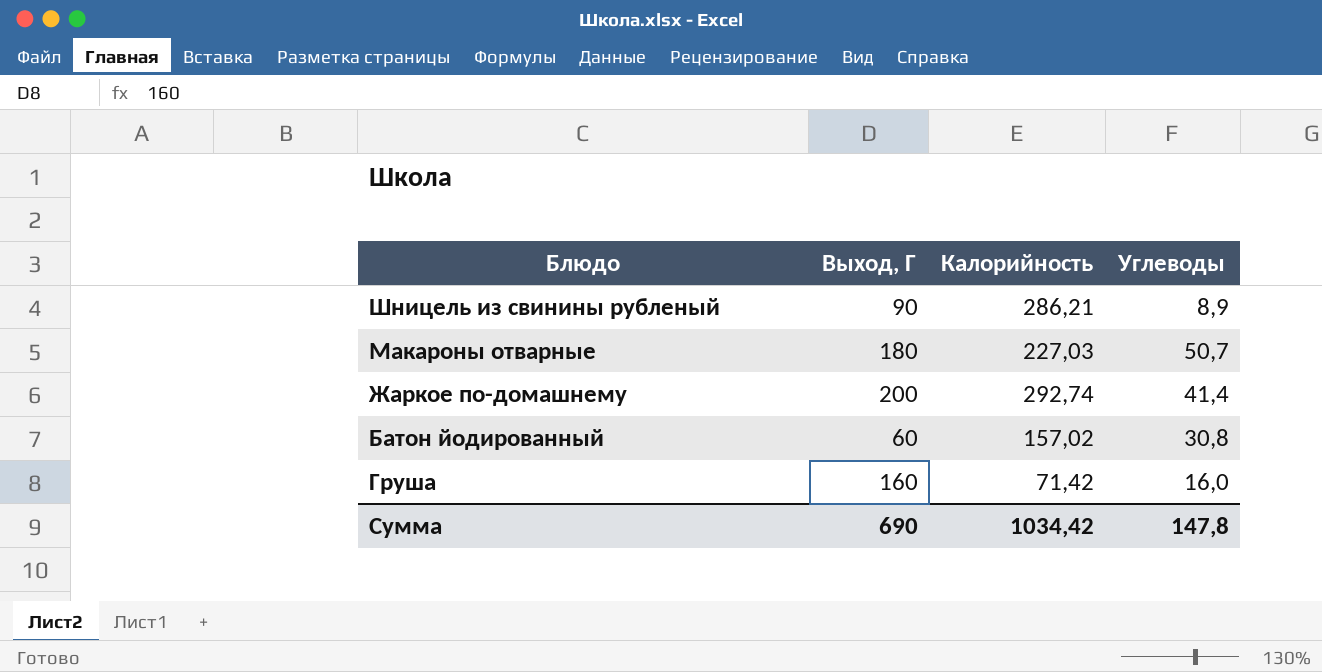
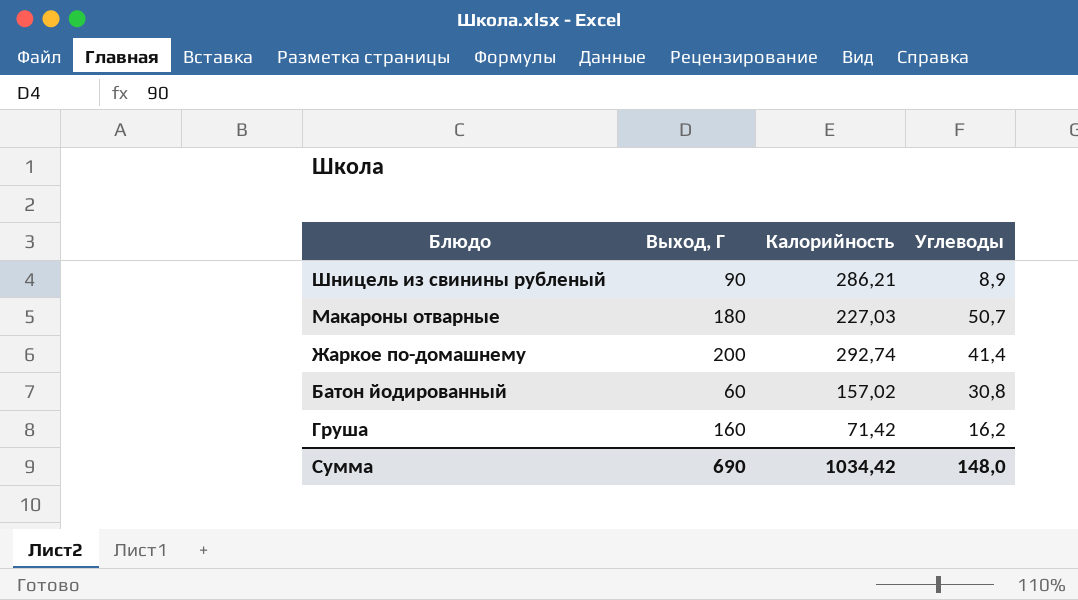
Груша | Углеводы: 16,0 -> 16,2
Сумма | Углеводы: 147,8 -> 148,0

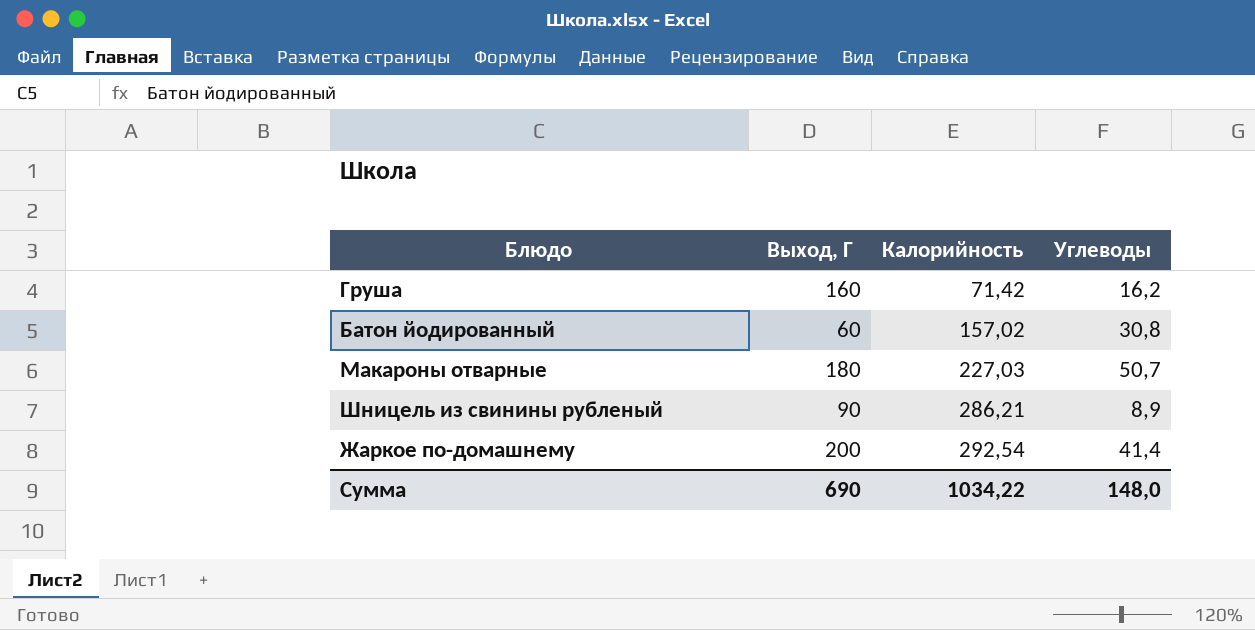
row order: none -> Калорийность ascending
Жаркое по-домашнему | Калорийность: 292,74 -> 292,54
Сумма | Калорийность: 1034,42 -> 1034,22

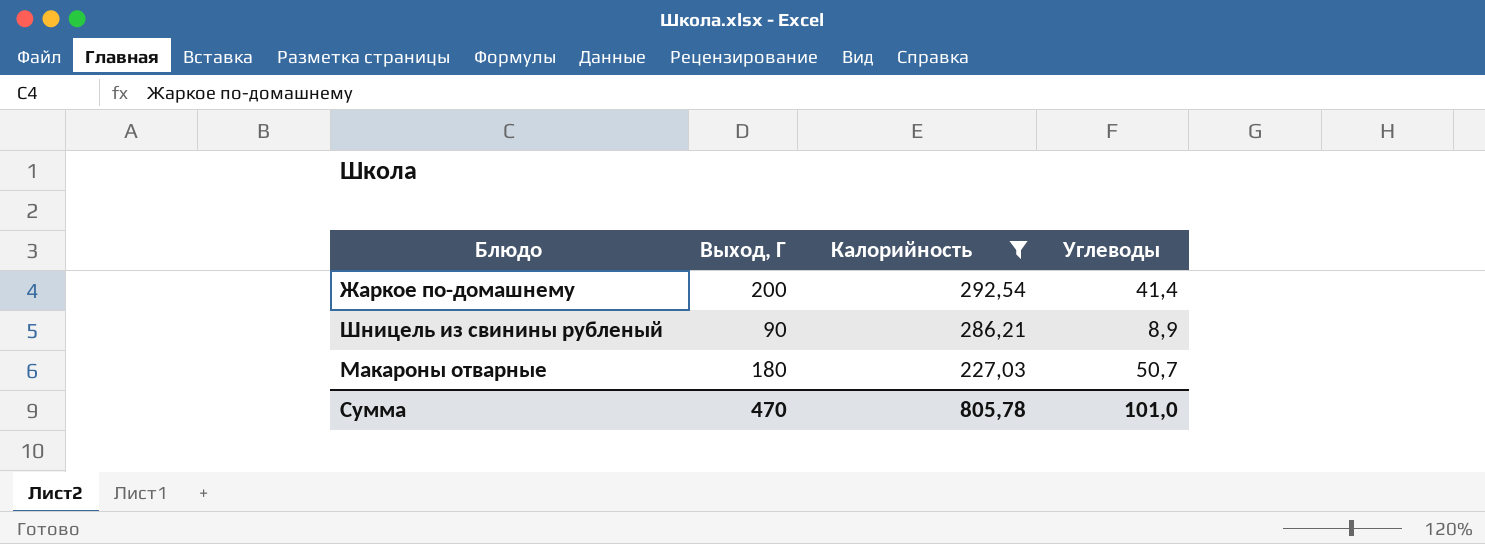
filter: none -> Калорийность >= 227,03
row order: Калорийность ascending -> Калорийность descending
Сумма | Выход, Г: 690 -> 470
Сумма | Калорийность: 1034,22 -> 805,78
Сумма | Углеводы: 148,0 -> 101,0

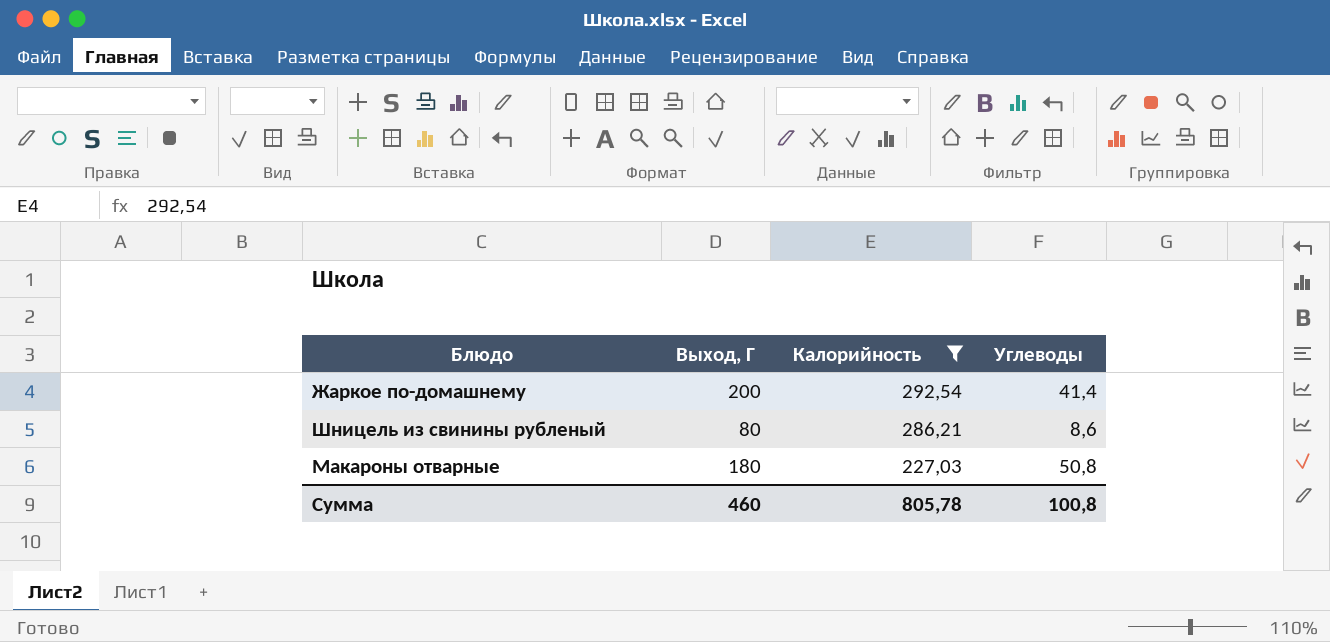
Шницель из свинины рубленый | Выход, Г: 90 -> 80
Шницель из свинины рубленый | Углеводы: 8,9 -> 8,6
Макароны отварные | Углеводы: 50,7 -> 50,8
Сумма | Выход, Г: 470 -> 460
Сумма | Углеводы: 101,0 -> 100,8

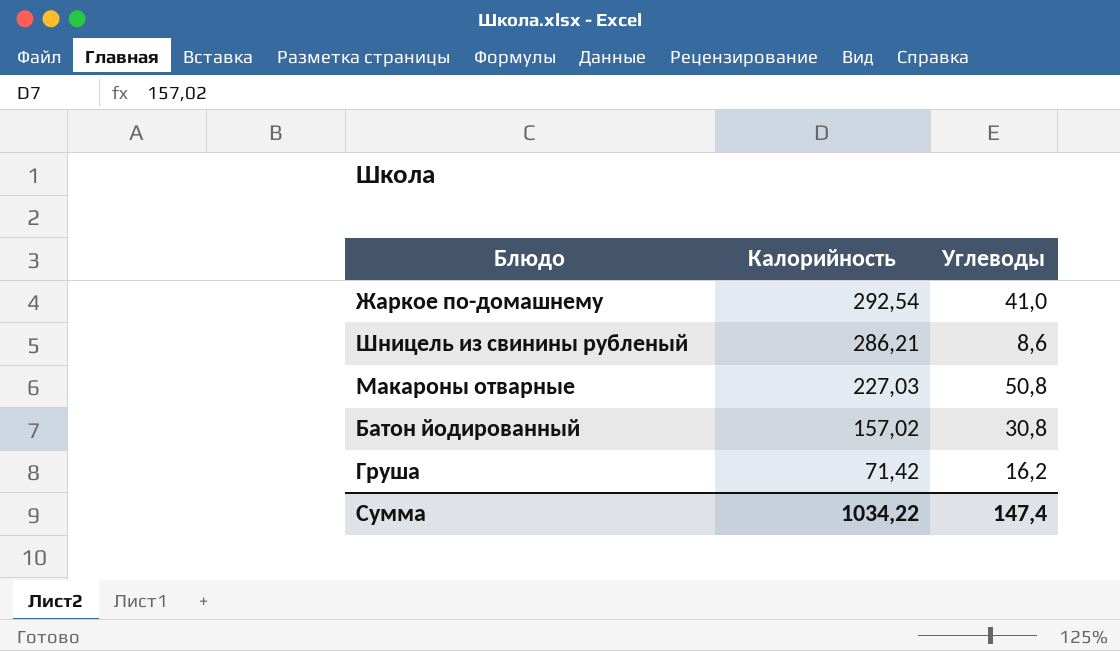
filter: Калорийность >= 227,03 -> none
column Выход, Г | position: 2 -> none
Жаркое по-домашнему | Углеводы: 41,4 -> 41,0
Сумма | Калорийность: 805,78 -> 1034,22
Сумма | Углеводы: 100,8 -> 147,4

